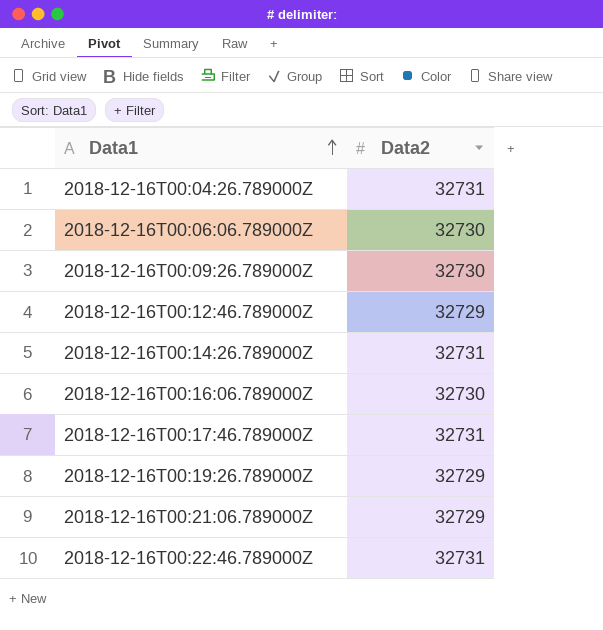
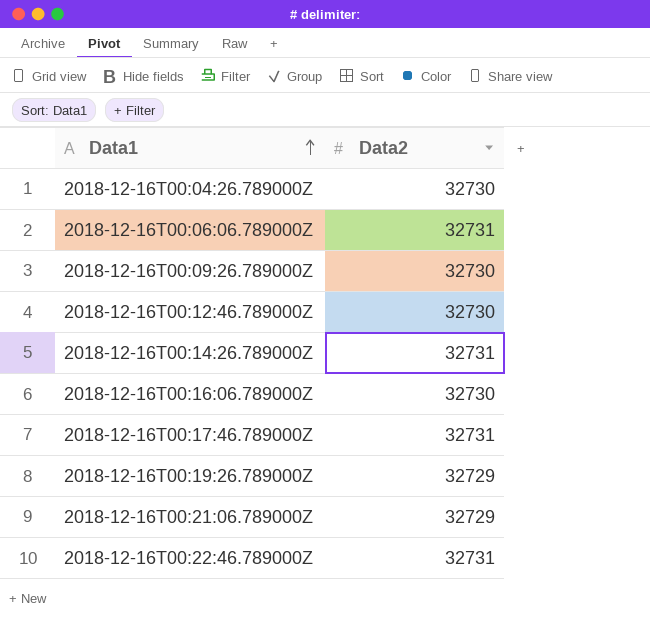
2018-12-16T00:04:26.789000Z | Data2: 32731 -> 32730
2018-12-16T00:06:06.789000Z | Data2: 32730 -> 32731
2018-12-16T00:12:46.789000Z | Data2: 32729 -> 32730

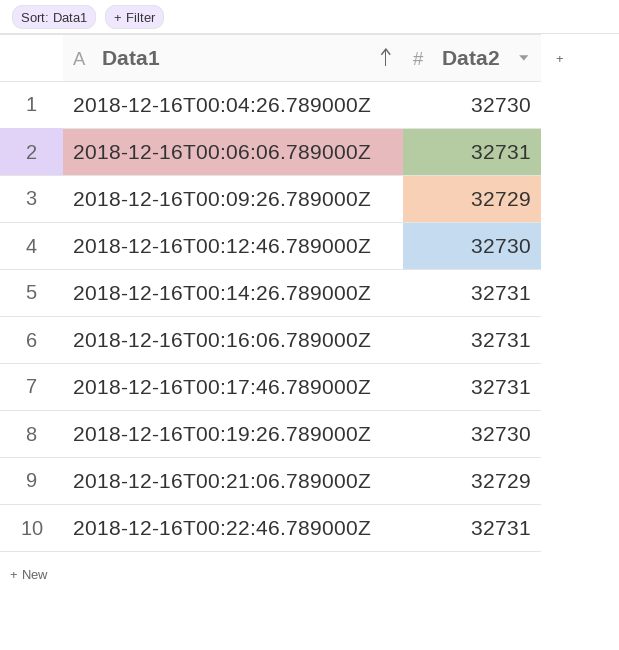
2018-12-16T00:09:26.789000Z | Data2: 32730 -> 32729
2018-12-16T00:16:06.789000Z | Data2: 32730 -> 32731
2018-12-16T00:19:26.789000Z | Data2: 32729 -> 32730

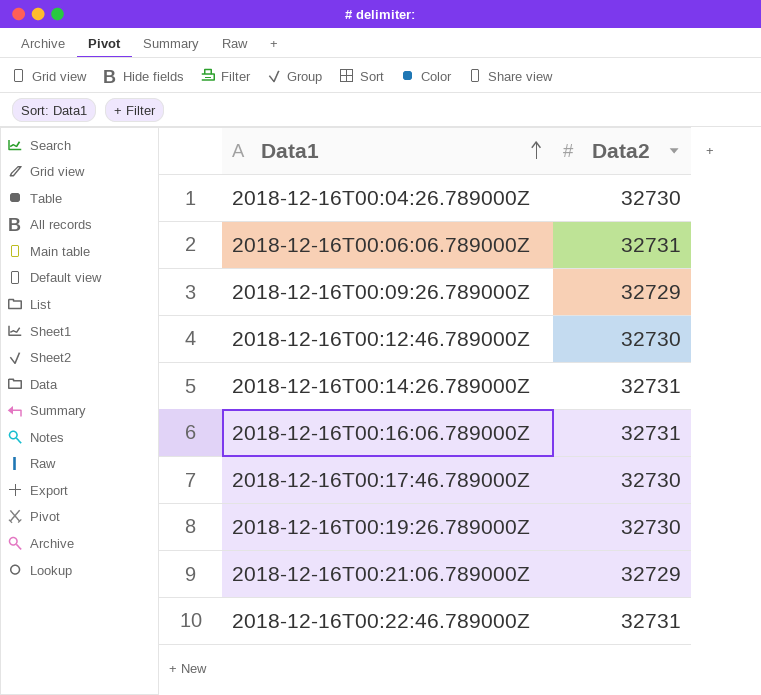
2018-12-16T00:17:46.789000Z | Data2: 32731 -> 32730

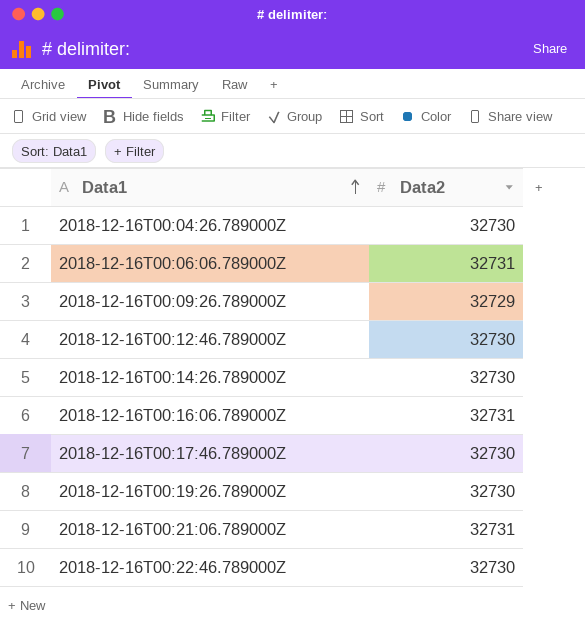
2018-12-16T00:14:26.789000Z | Data2: 32731 -> 32730
2018-12-16T00:21:06.789000Z | Data2: 32729 -> 32731
2018-12-16T00:22:46.789000Z | Data2: 32731 -> 32730

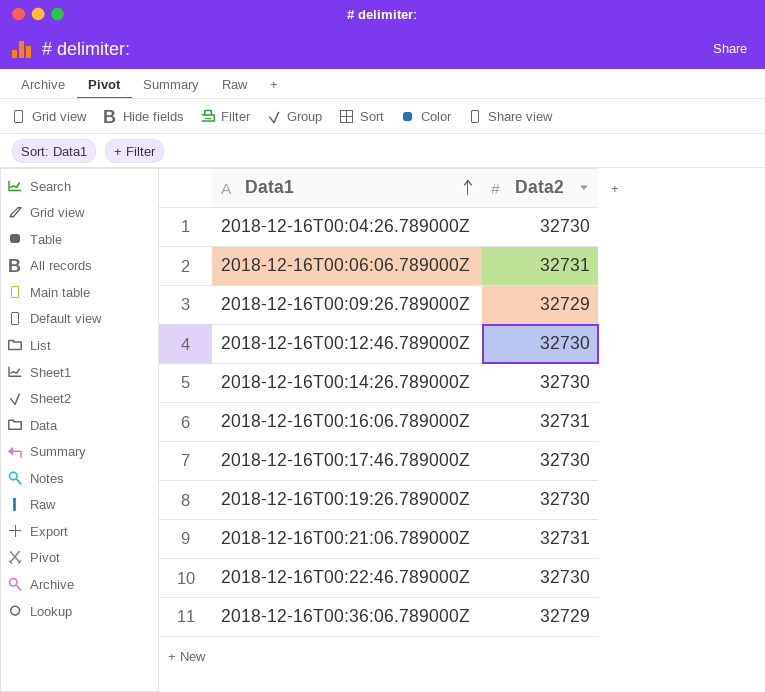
row 2018-12-16T00:36:06.789000Z: none -> 32729

